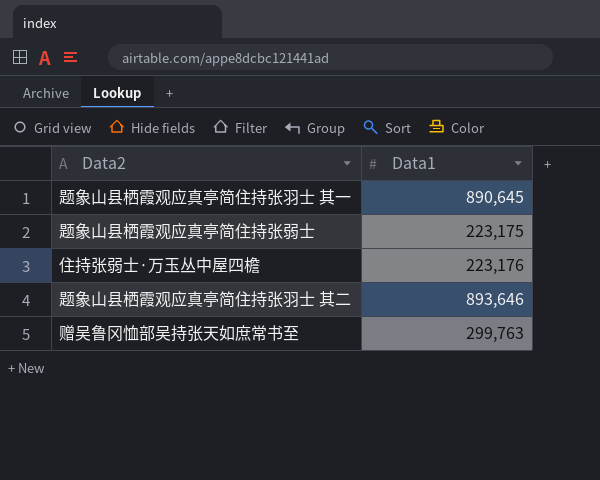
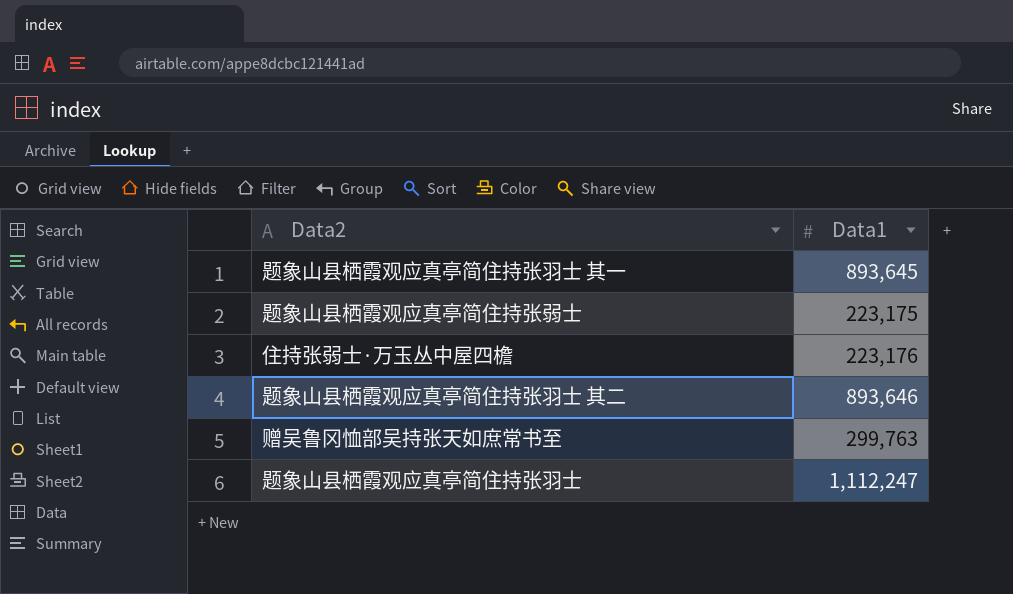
题象山县栖霞观应真亭简住持张羽士 其一 | Data1: 890,645 -> 893,645
row 题象山县栖霞观应真亭简住持张羽士: none -> 1,112,247

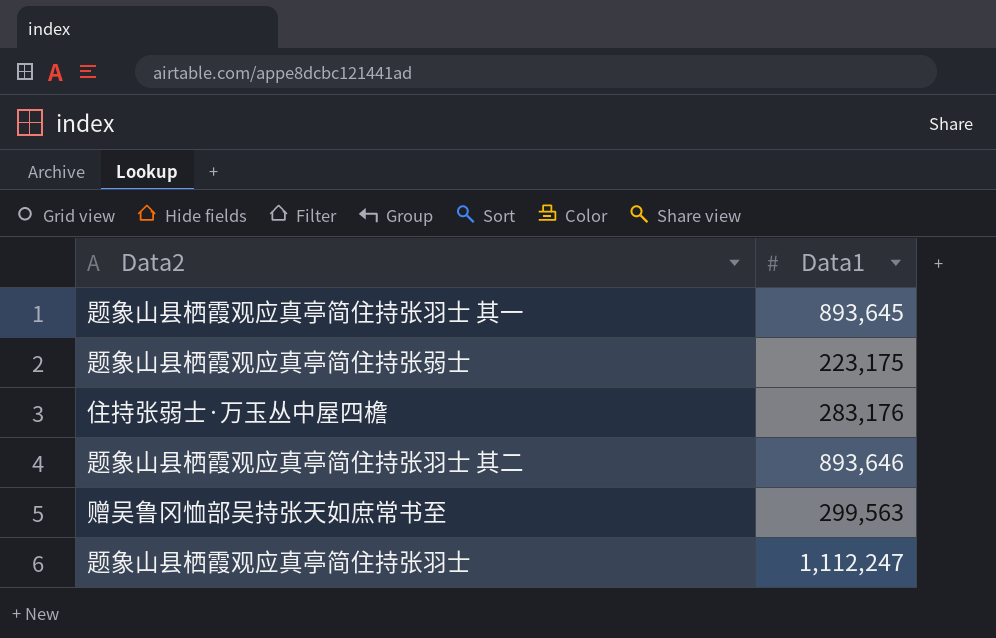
住持张弱士·万玉丛中屋四檐 | Data1: 223,176 -> 283,176
赠吴鲁冈恤部吴持张天如庶常书至 | Data1: 299,763 -> 299,563

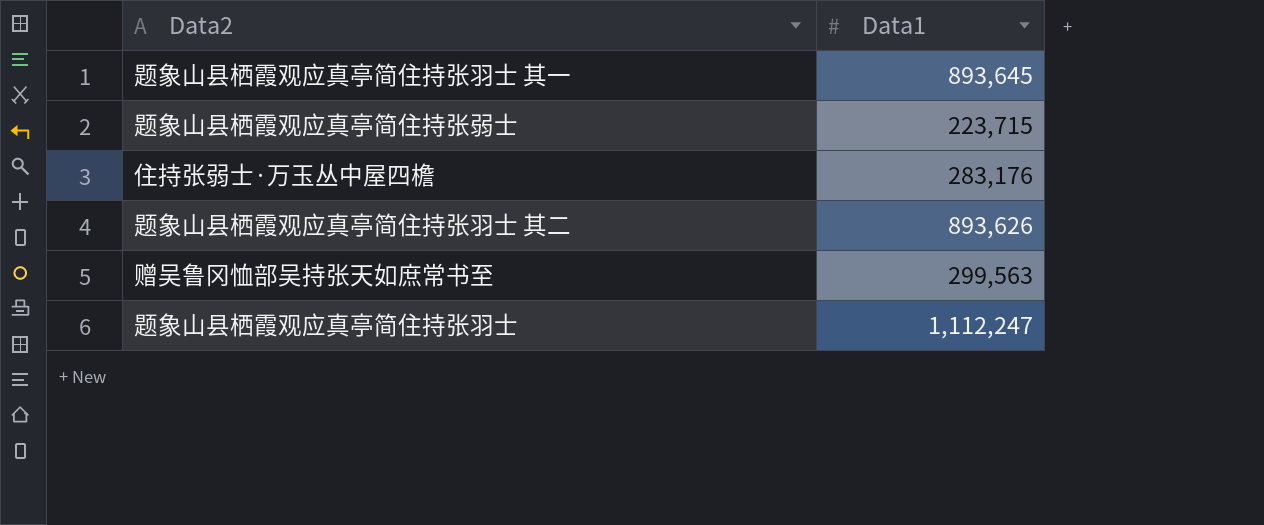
题象山县栖霞观应真亭简住持张弱士 | Data1: 223,175 -> 223,715
题象山县栖霞观应真亭简住持张羽士 其二 | Data1: 893,646 -> 893,626

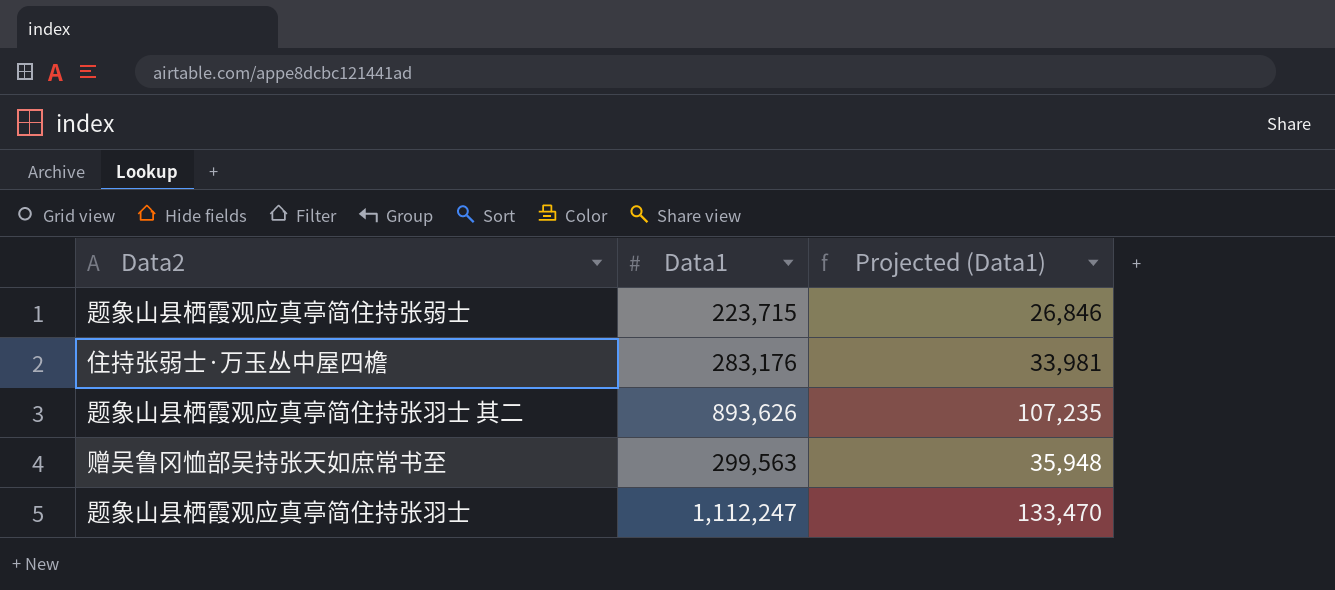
column Projected (Data1) | formula: none -> [Data1] * 0.12
row 题象山县栖霞观应真亭简住持张羽士 其一: 893,645 -> none

